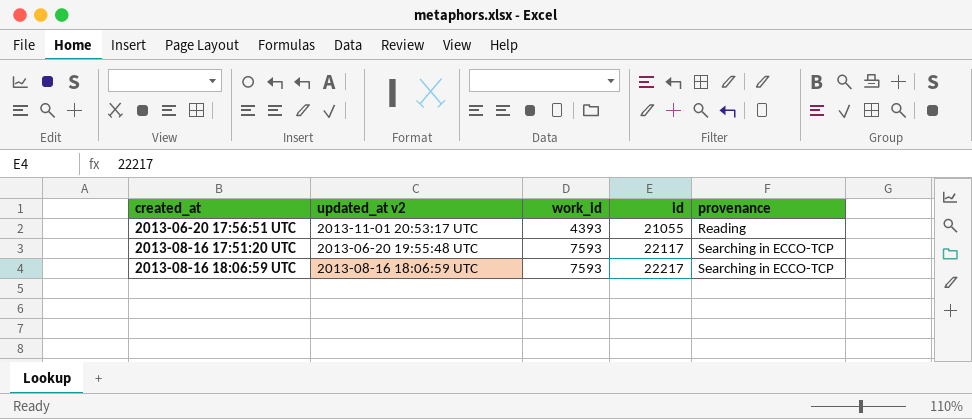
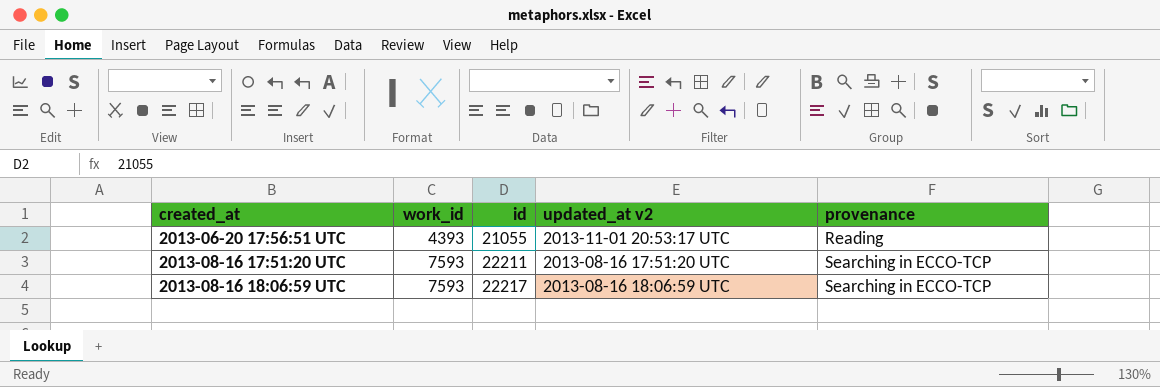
column updated_at v2 | position: 2 -> 4
2013-08-16 17:51:20 UTC | id: 22117 -> 22211
2013-08-16 17:51:20 UTC | updated_at v2: 2013-06-20 19:55:48 UTC -> 2013-08-16 17:51:20 UTC

